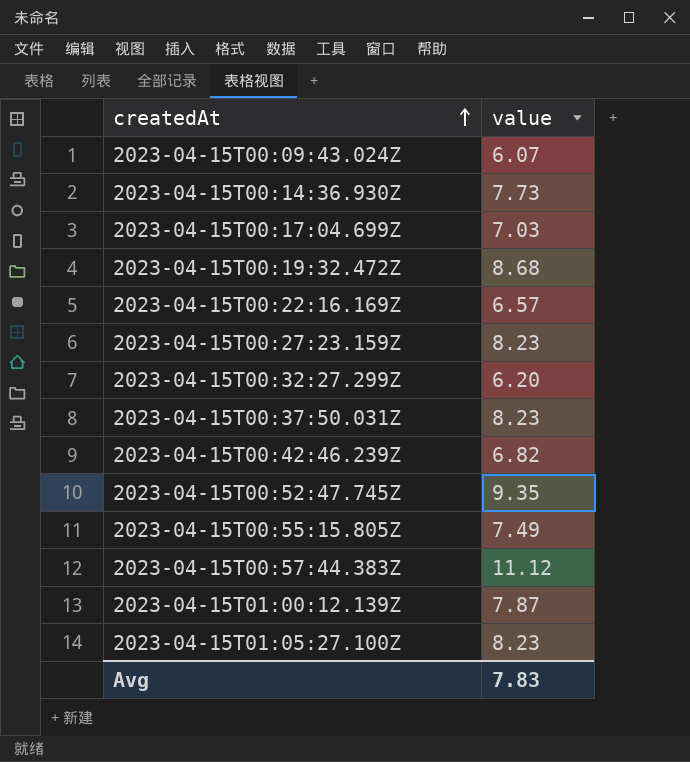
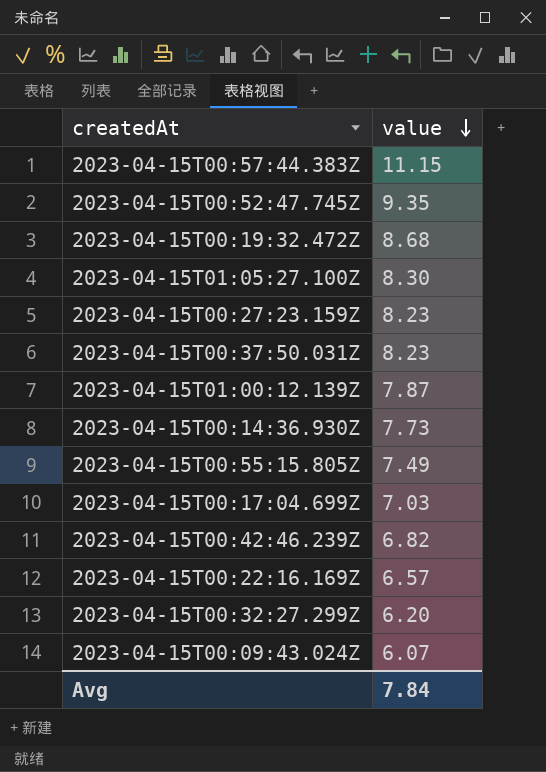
row order: createdAt ascending -> value descending
2023-04-15T00:57:44.383Z | value: 11.12 -> 11.15
2023-04-15T01:05:27.100Z | value: 8.23 -> 8.30
Avg | value: 7.83 -> 7.84

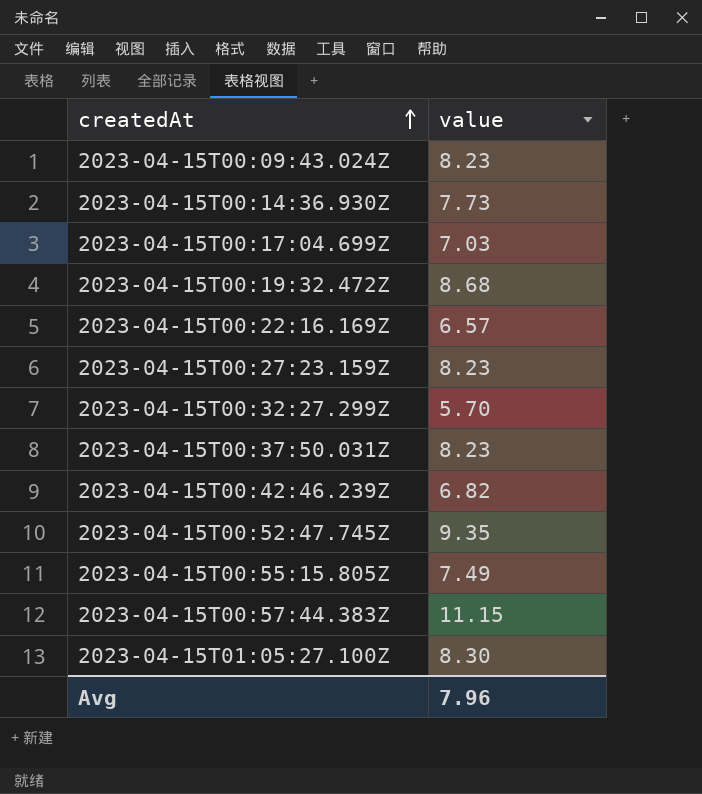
row order: value descending -> createdAt ascending
row 2023-04-15T01:00:12.139Z: 7.87 -> none
2023-04-15T00:09:43.024Z | value: 6.07 -> 8.23
2023-04-15T00:32:27.299Z | value: 6.20 -> 5.70
Avg | value: 7.84 -> 7.96

